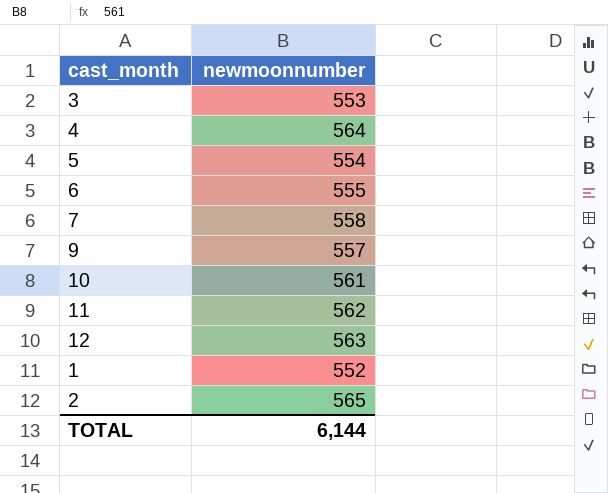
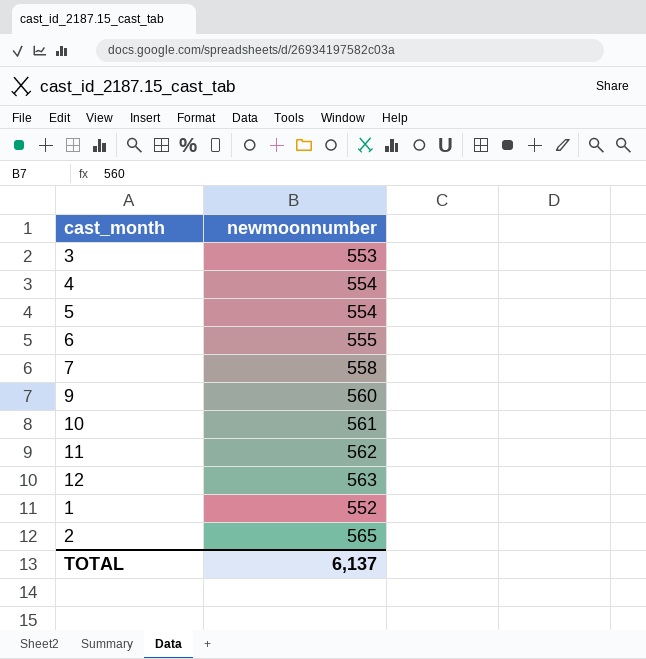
4 | newmoonnumber: 564 -> 554
9 | newmoonnumber: 557 -> 560
TOTAL | newmoonnumber: 6,144 -> 6,137

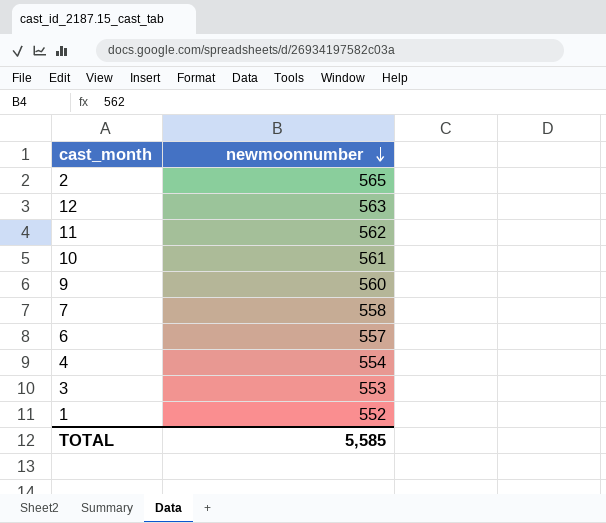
row order: none -> newmoonnumber descending
row 5: 554 -> none
6 | newmoonnumber: 555 -> 557
TOTAL | newmoonnumber: 6,137 -> 5,585

